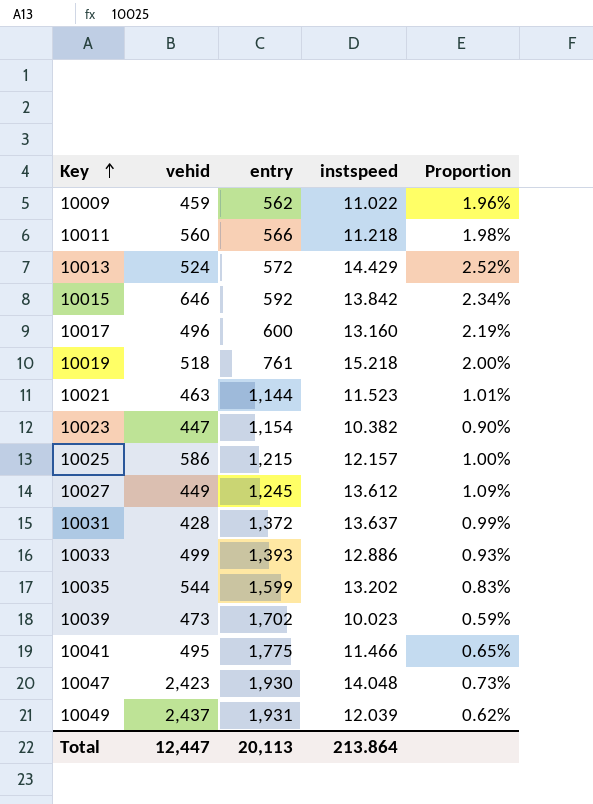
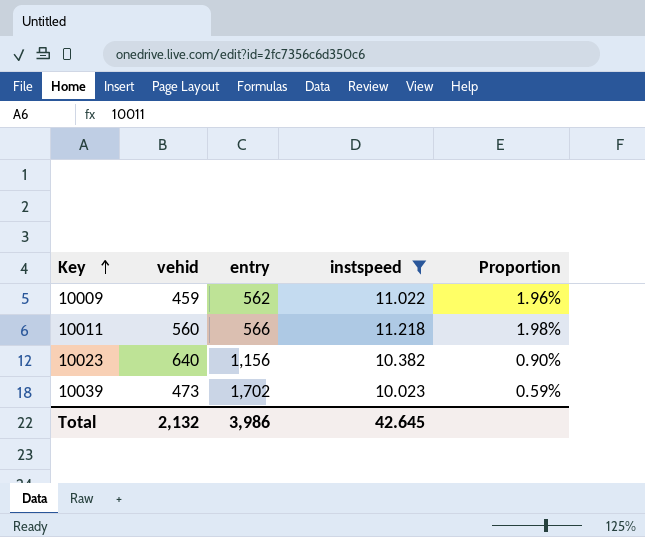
filter: none -> instspeed <= 11.218
10023 | vehid: 447 -> 640
10023 | entry: 1,154 -> 1,156
Total | vehid: 12,447 -> 2,132
Total | entry: 20,113 -> 3,986
Total | instspeed: 213.864 -> 42.645

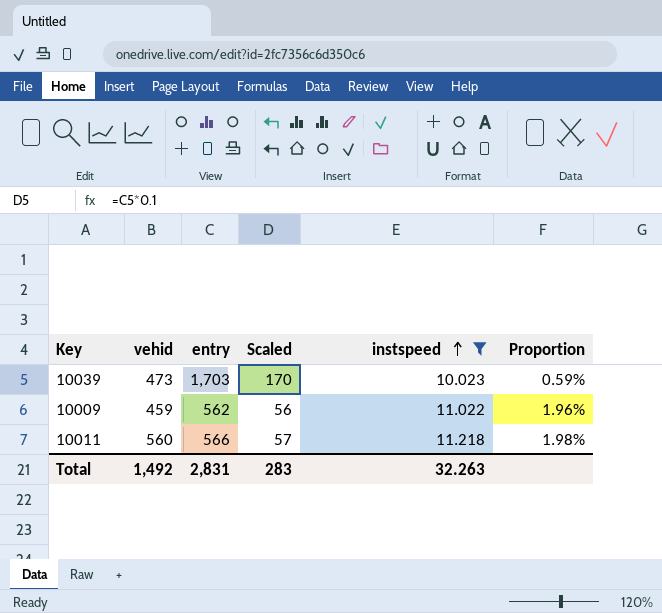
row order: Key ascending -> instspeed ascending
column Scaled | formula: none -> [entry] * 0.1
row 10023: 640 | 1,156 | 10.382 | 0.90% -> none
10039 | entry: 1,702 -> 1,703
Total | vehid: 2,132 -> 1,492
Total | entry: 3,986 -> 2,831
Total | instspeed: 42.645 -> 32.263

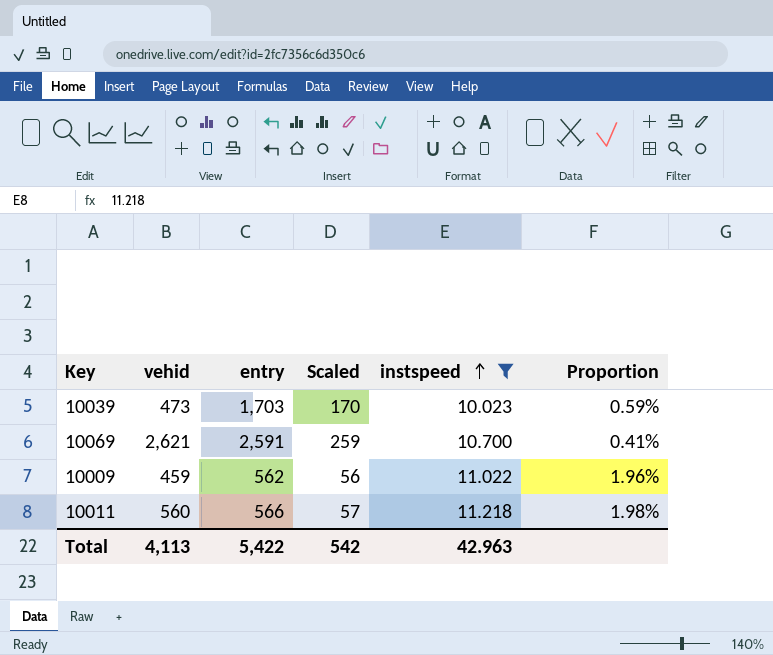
row 10069: none -> 2,621 | 2,591 | 259 | 10.700 | 0.41%
Total | vehid: 1,492 -> 4,113
Total | entry: 2,831 -> 5,422
Total | Scaled: 283 -> 542
Total | instspeed: 32.263 -> 42.963

